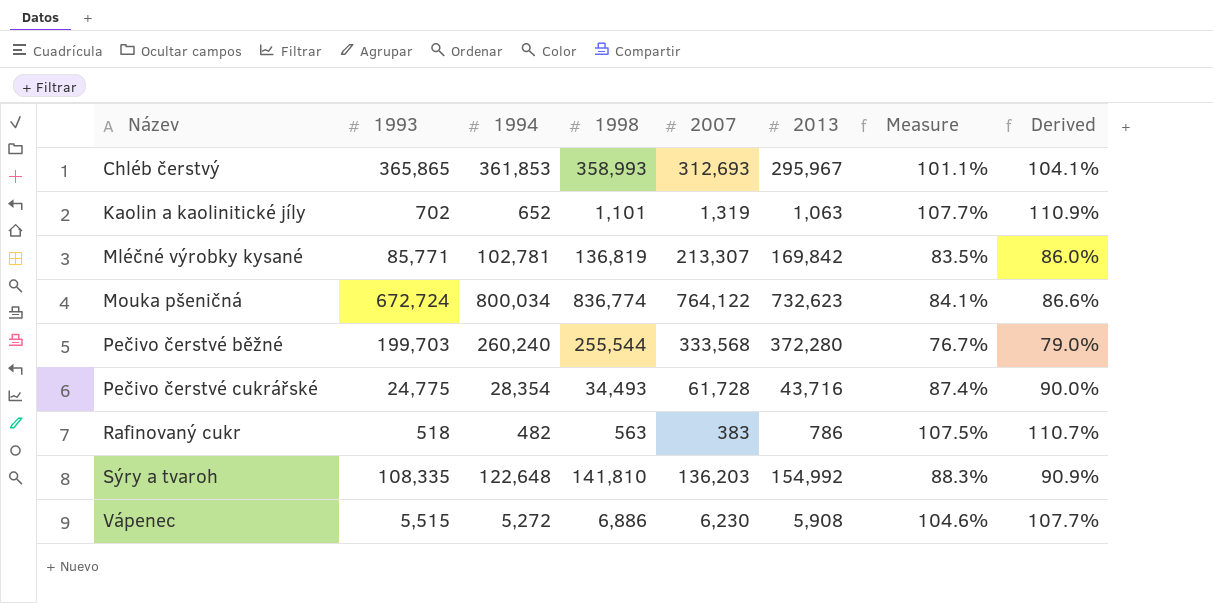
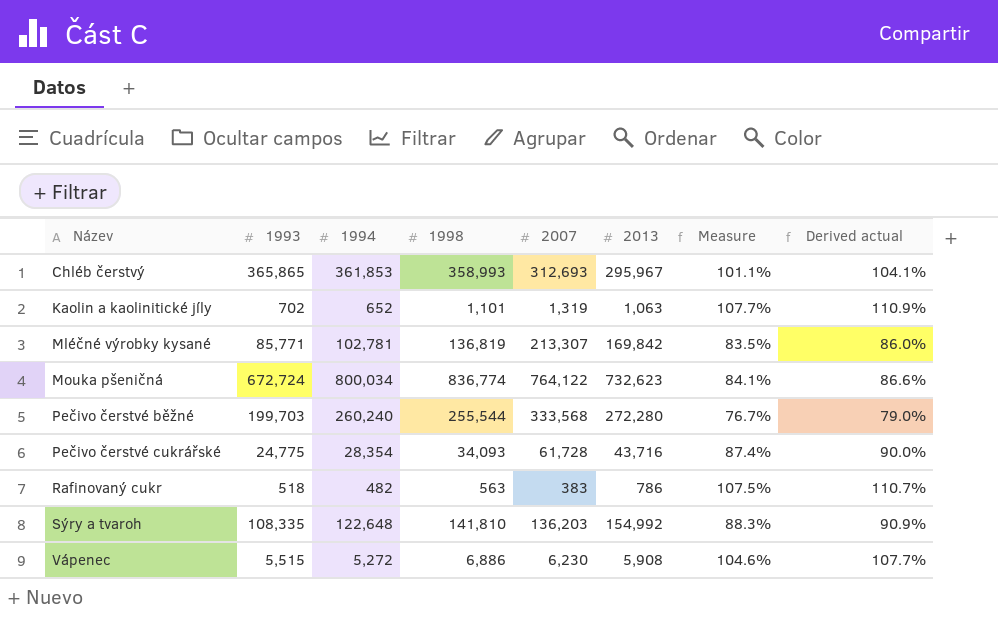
column name: Derived -> Derived actual
Pečivo čerstvé běžné | 2013: 372,280 -> 272,280
Pečivo čerstvé cukrářské | 1998: 34,493 -> 34,093

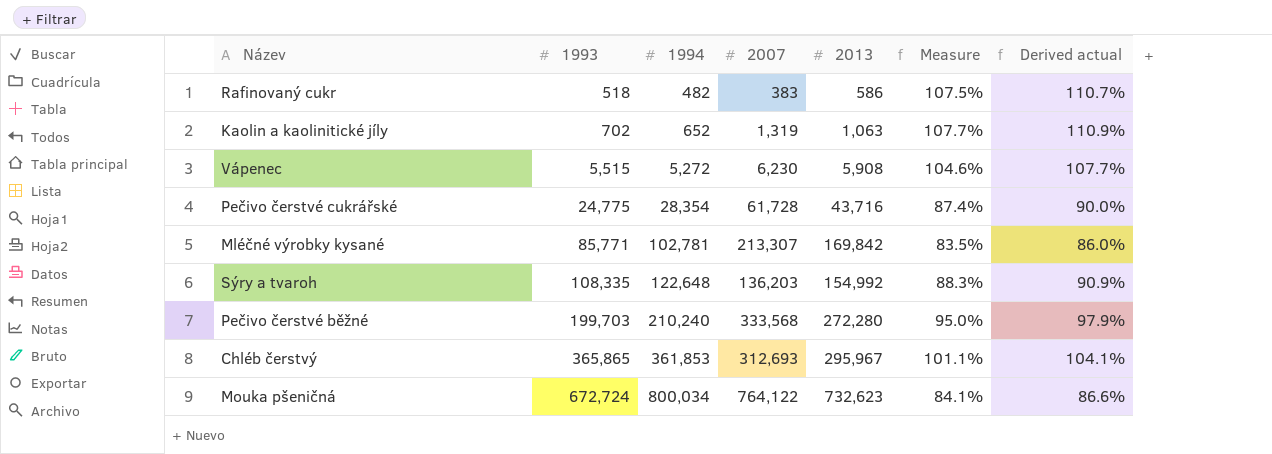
row order: Název ascending -> 1993 ascending
column 1998 | position: 4 -> none
Rafinovaný cukr | 2013: 786 -> 586
Pečivo čerstvé běžné | 1994: 260,240 -> 210,240
Pečivo čerstvé běžné | Measure: 76.7% -> 95.0%
Pečivo čerstvé běžné | Derived actual: 79.0% -> 97.9%

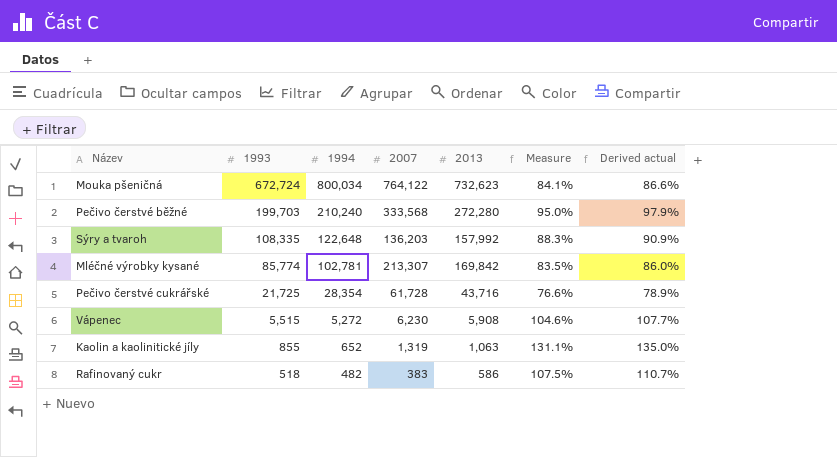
row order: 1993 ascending -> 1993 descending
row Chléb čerstvý: 365,865 | 361,853 | 312,693 | 295,967 | 101.1% | 104.1% -> none
Sýry a tvaroh | 2013: 154,992 -> 157,992
Mléčné výrobky kysané | 1993: 85,771 -> 85,774
Pečivo čerstvé cukrářské | 1993: 24,775 -> 21,725
Pečivo čerstvé cukrářské | Measure: 87.4% -> 76.6%
Pečivo čerstvé cukrářské | Derived actual: 90.0% -> 78.9%
Kaolin a kaolinitické jíly | 1993: 702 -> 855
Kaolin a kaolinitické jíly | Measure: 107.7% -> 131.1%
Kaolin a kaolinitické jíly | Derived actual: 110.9% -> 135.0%

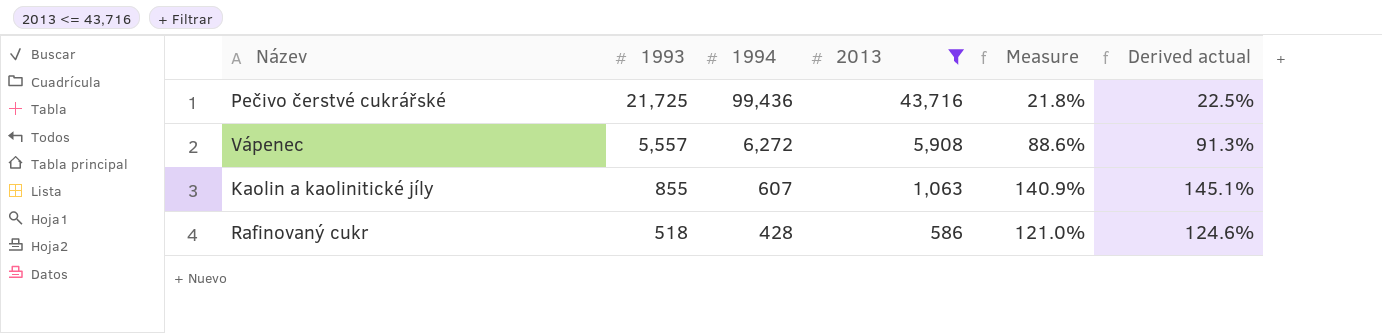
filter: none -> 2013 <= 43,716
column 2007 | position: 4 -> none
Pečivo čerstvé cukrářské | 1994: 28,354 -> 99,436
Pečivo čerstvé cukrářské | Measure: 76.6% -> 21.8%
Pečivo čerstvé cukrářské | Derived actual: 78.9% -> 22.5%
Vápenec | 1993: 5,515 -> 5,557
Vápenec | 1994: 5,272 -> 6,272
Vápenec | Measure: 104.6% -> 88.6%
Vápenec | Derived actual: 107.7% -> 91.3%
Kaolin a kaolinitické jíly | 1994: 652 -> 607
Kaolin a kaolinitické jíly | Measure: 131.1% -> 140.9%
Kaolin a kaolinitické jíly | Derived actual: 135.0% -> 145.1%
Rafinovaný cukr | 1994: 482 -> 428
Rafinovaný cukr | Measure: 107.5% -> 121.0%
Rafinovaný cukr | Derived actual: 110.7% -> 124.6%

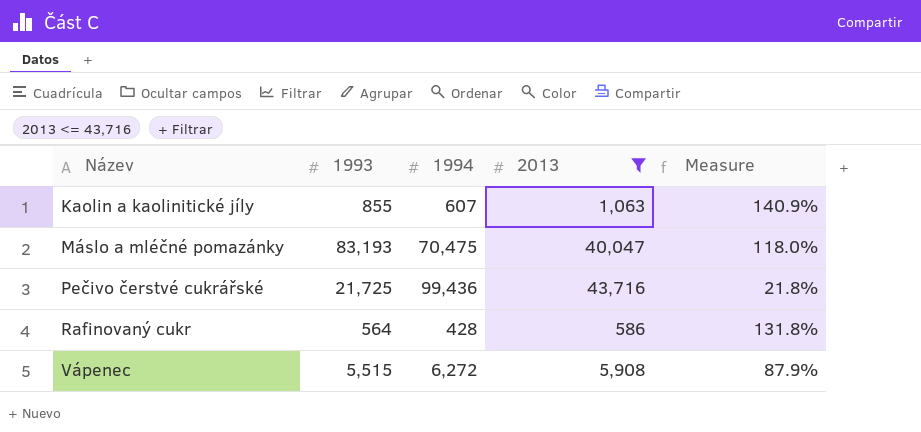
row order: 1993 descending -> Název ascending
column Derived actual | formula: [Measure] * 1.03 -> none
row Máslo a mléčné pomazánky: none -> 83,193 | 70,475 | 40,047 | 118.0%
Rafinovaný cukr | 1993: 518 -> 564
Rafinovaný cukr | Measure: 121.0% -> 131.8%
Vápenec | 1993: 5,557 -> 5,515
Vápenec | Measure: 88.6% -> 87.9%

